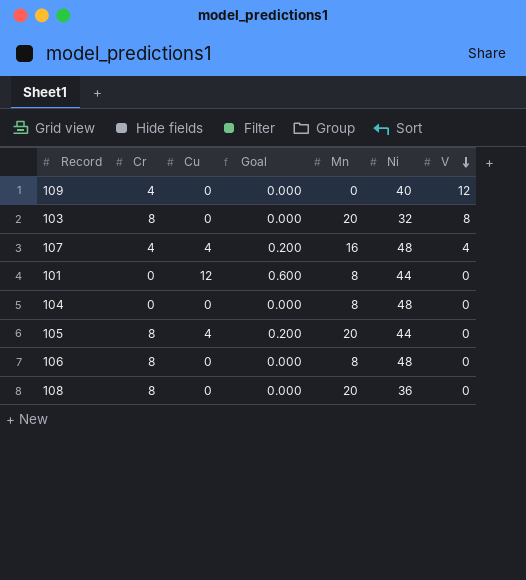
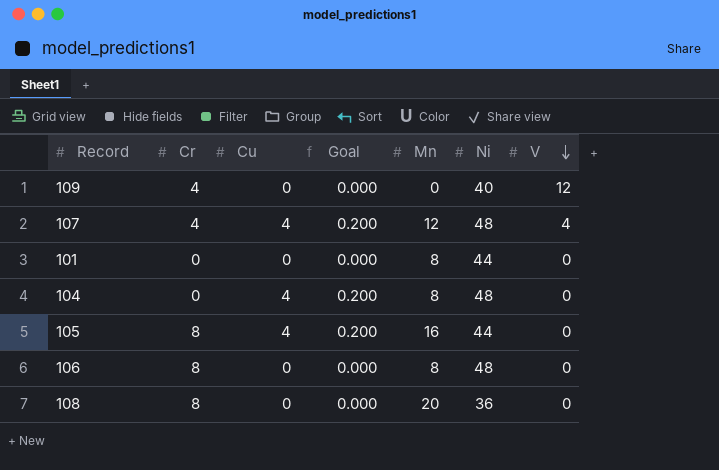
row 103: 8 | 0 | 0.000 | 20 | 32 | 8 -> none
107 | Mn: 16 -> 12
101 | Cu: 12 -> 0
101 | Goal: 0.600 -> 0.000
104 | Cu: 0 -> 4
104 | Goal: 0.000 -> 0.200
105 | Mn: 20 -> 16

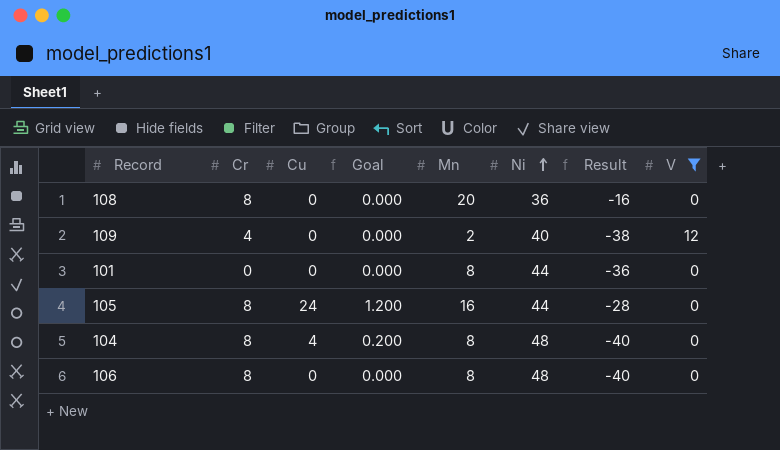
filter: none -> V != 4
row order: V descending -> Ni ascending
column Result | formula: none -> [Mn] - [Ni]
109 | Mn: 0 -> 2
105 | Cu: 4 -> 24
105 | Goal: 0.200 -> 1.200
104 | Cr: 0 -> 8

